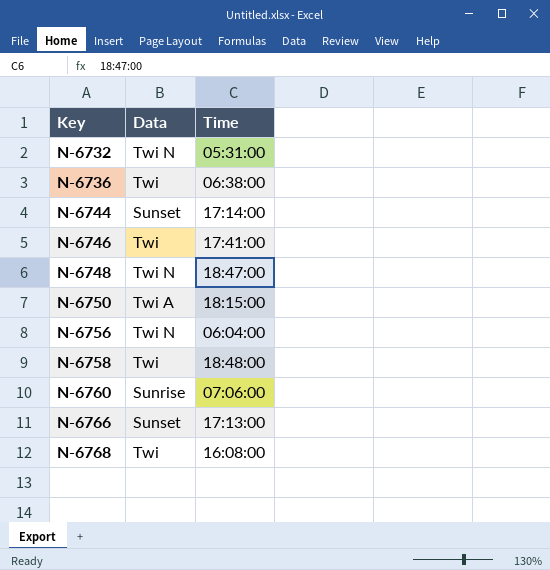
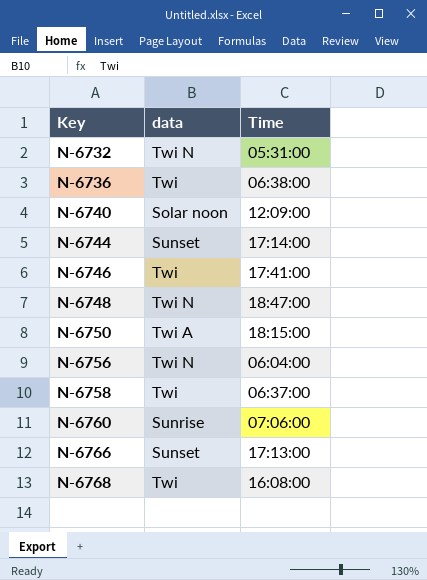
column name: Data -> data
row N-6740: none -> Solar noon | 12:09:00
N-6758 | Time: 18:48:00 -> 06:37:00

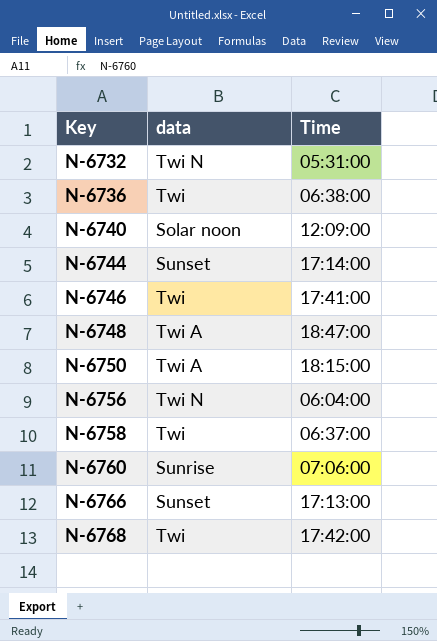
N-6748 | data: Twi N -> Twi A
N-6768 | Time: 16:08:00 -> 17:42:00

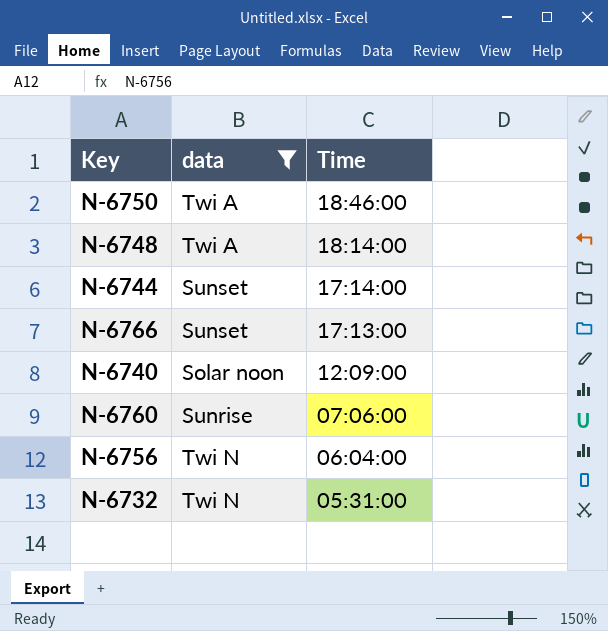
filter: none -> data != Twi
row order: Key ascending -> Time descending
N-6750 | Time: 18:15:00 -> 18:46:00
N-6748 | Time: 18:47:00 -> 18:14:00

